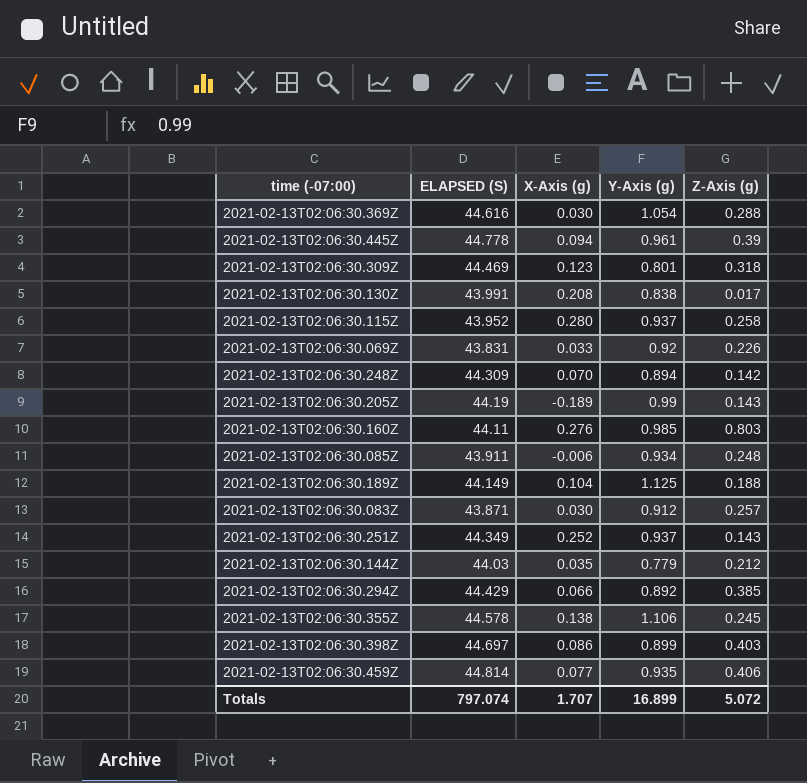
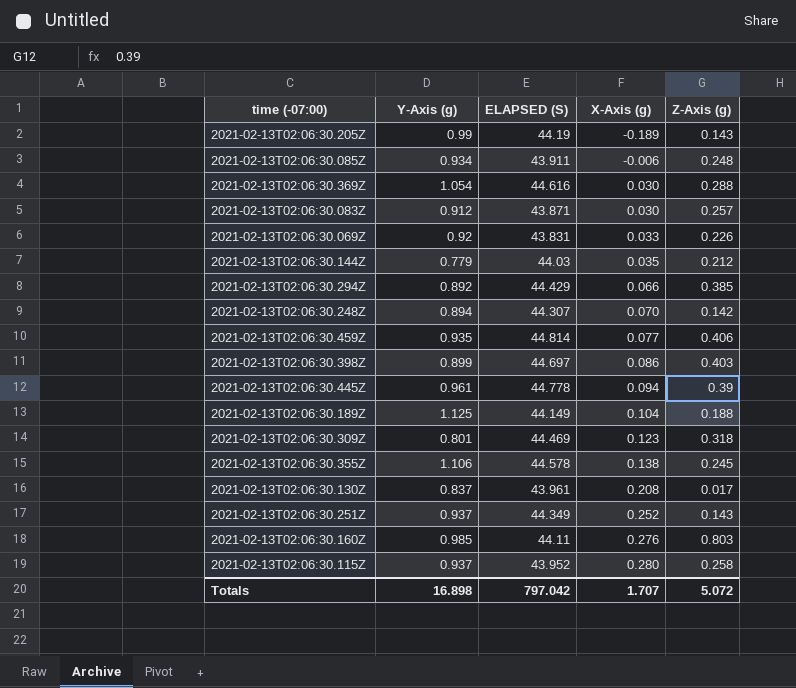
row order: none -> X-Axis (g) ascending
column Y-Axis (g) | position: 4 -> 2
2021-02-13T02:06:30.248Z | ELAPSED (S): 44.309 -> 44.307
2021-02-13T02:06:30.130Z | Y-Axis (g): 0.838 -> 0.837
2021-02-13T02:06:30.130Z | ELAPSED (S): 43.991 -> 43.961
Totals | Y-Axis (g): 16.899 -> 16.898
Totals | ELAPSED (S): 797.074 -> 797.042

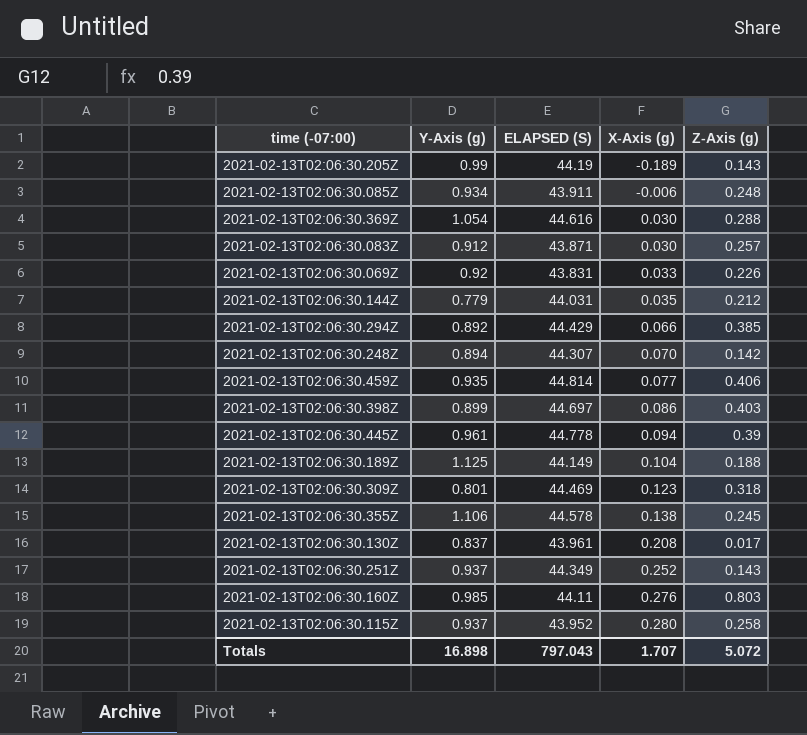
2021-02-13T02:06:30.144Z | ELAPSED (S): 44.03 -> 44.031
Totals | ELAPSED (S): 797.042 -> 797.043

